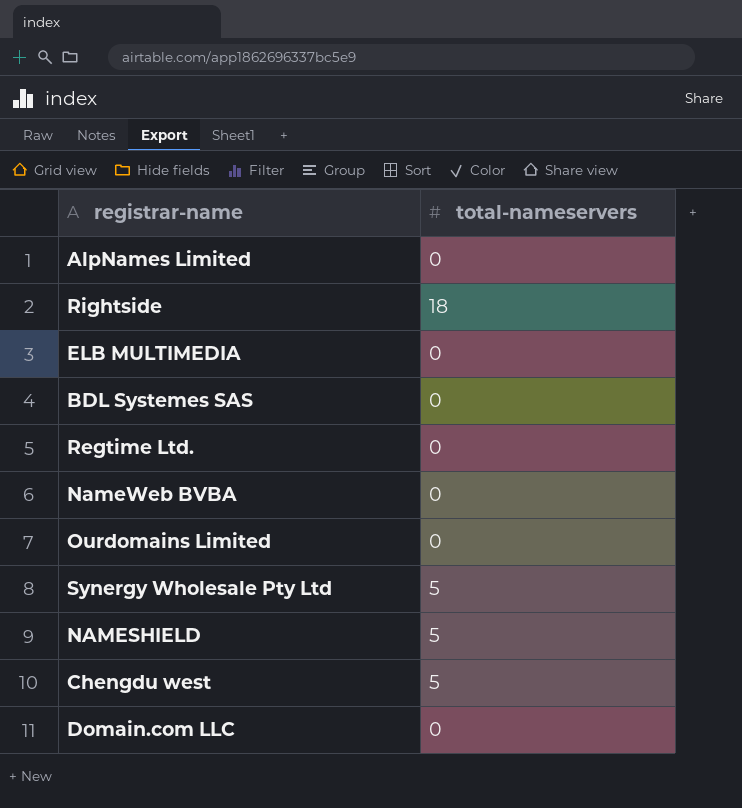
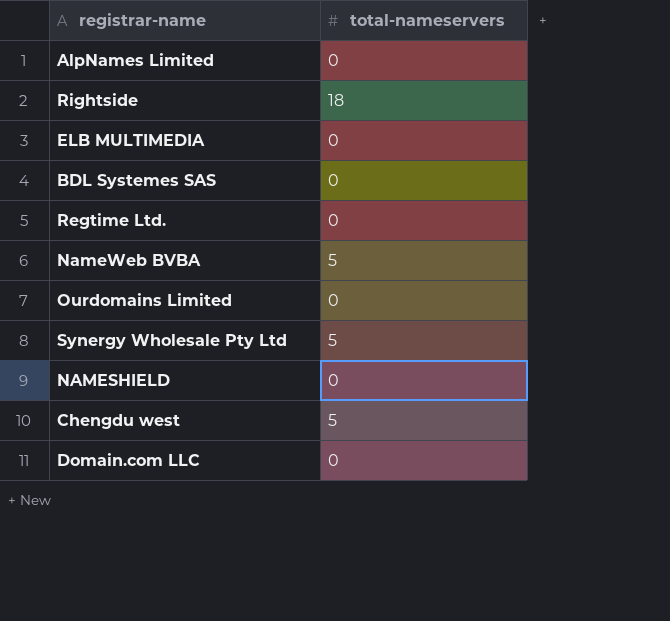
NameWeb BVBA | total-nameservers: 0 -> 5
NAMESHIELD | total-nameservers: 5 -> 0

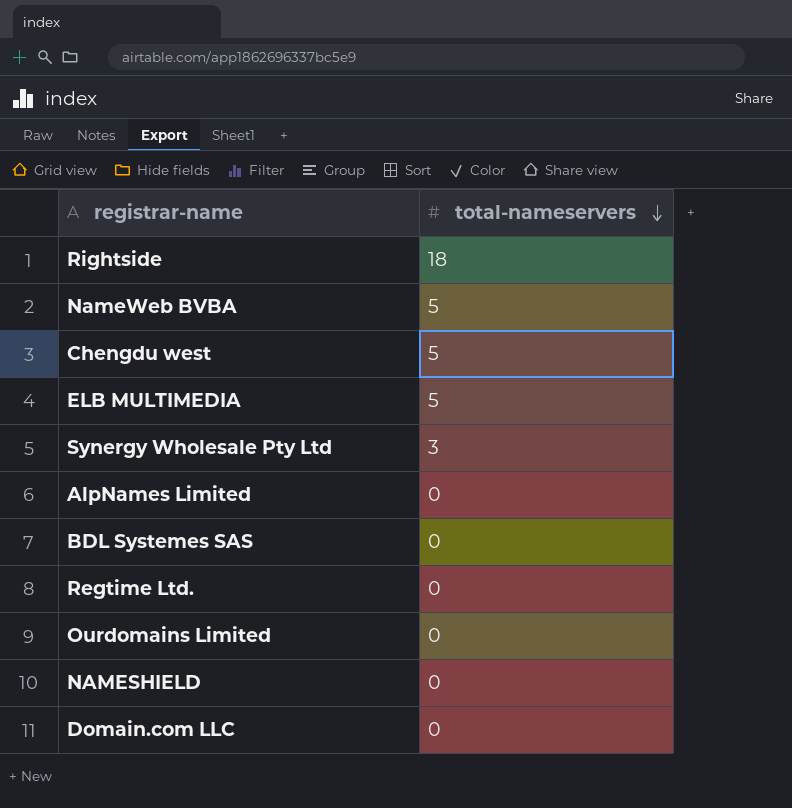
row order: none -> total-nameservers descending
ELB MULTIMEDIA | total-nameservers: 0 -> 5
Synergy Wholesale Pty Ltd | total-nameservers: 5 -> 3

